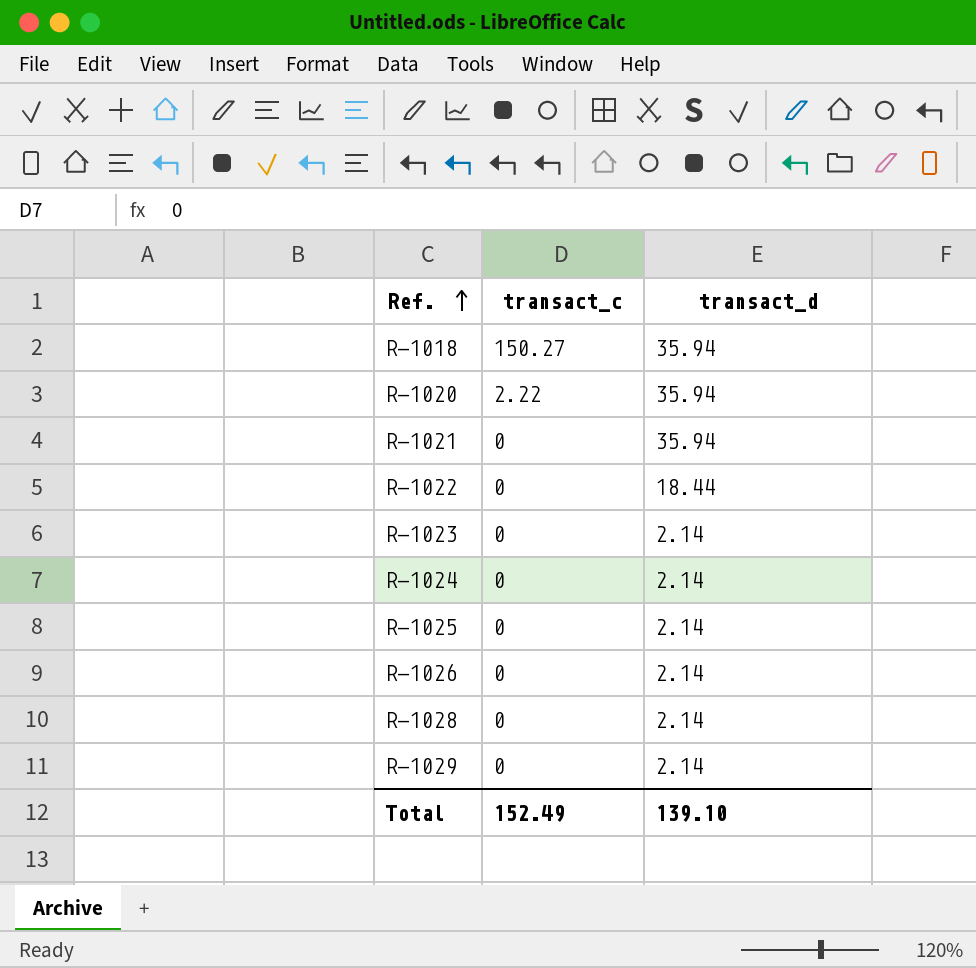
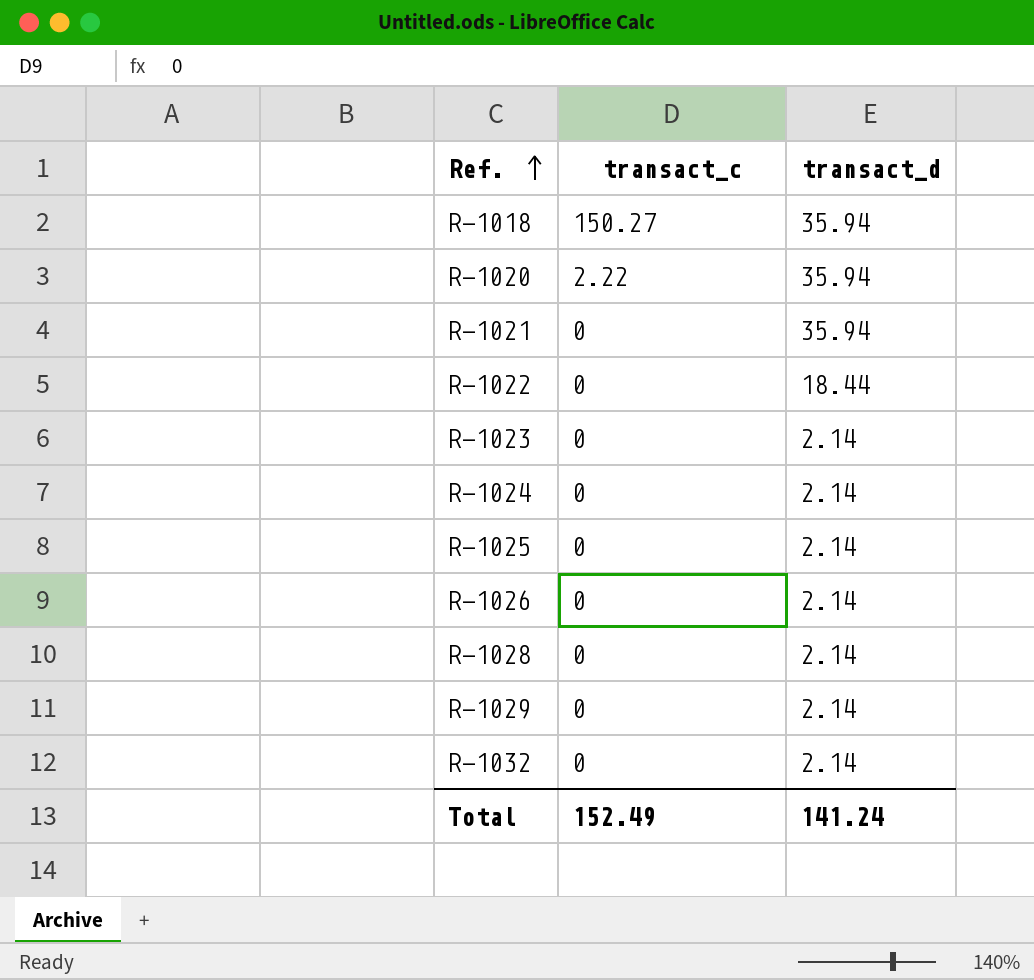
row R-1032: none -> 0 | 2.14
Total | transact_d: 139.10 -> 141.24

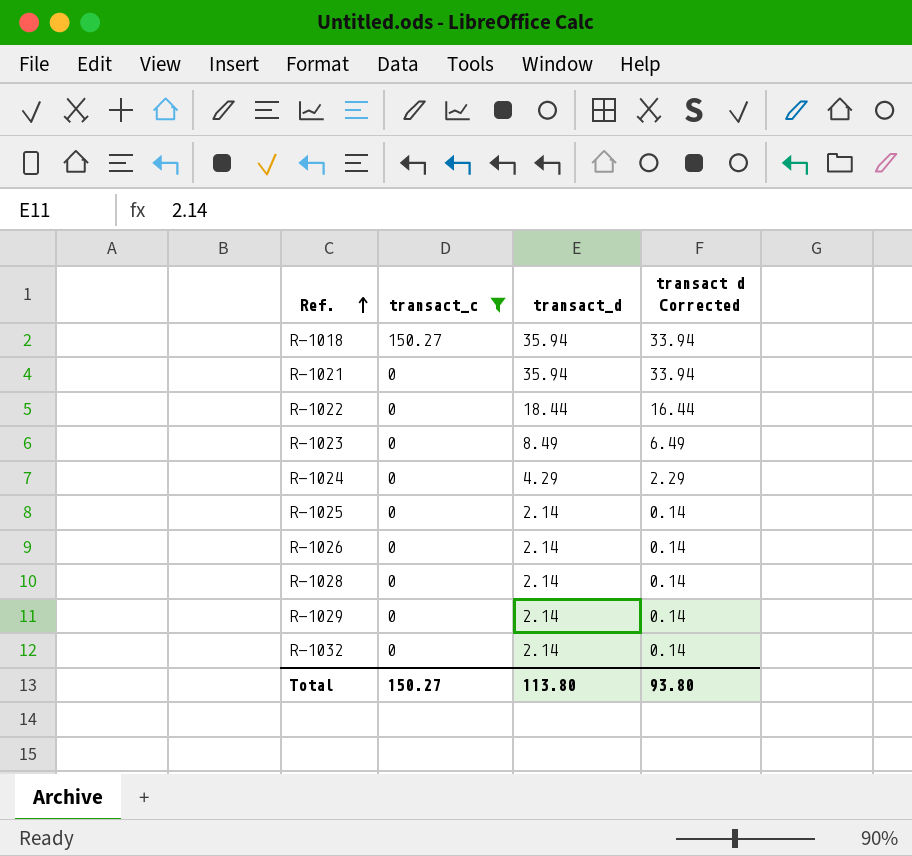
filter: none -> transact_c != 2.22
column transact d Corrected | formula: none -> [transact_d] - 2
R-1023 | transact_d: 2.14 -> 8.49
R-1024 | transact_d: 2.14 -> 4.29
Total | transact_c: 152.49 -> 150.27
Total | transact_d: 141.24 -> 113.80

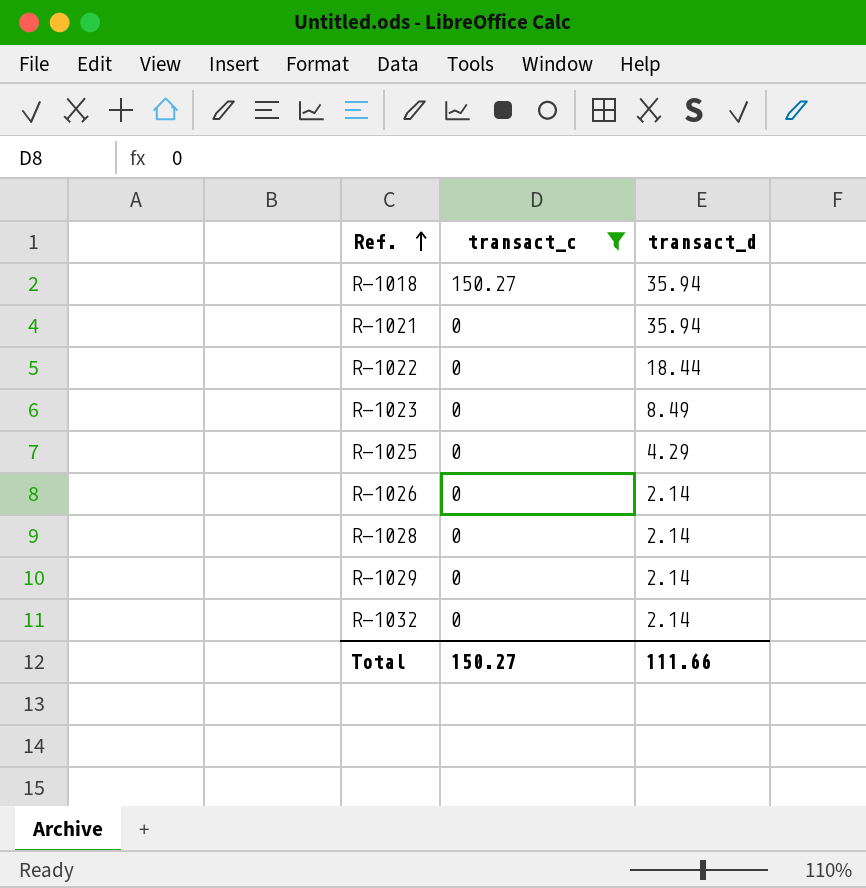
column transact d Corrected | formula: [transact_d] - 2 -> none
row R-1024: 0 | 4.29 | 2.29 -> none
R-1025 | transact_d: 2.14 -> 4.29
Total | transact_d: 113.80 -> 111.66

